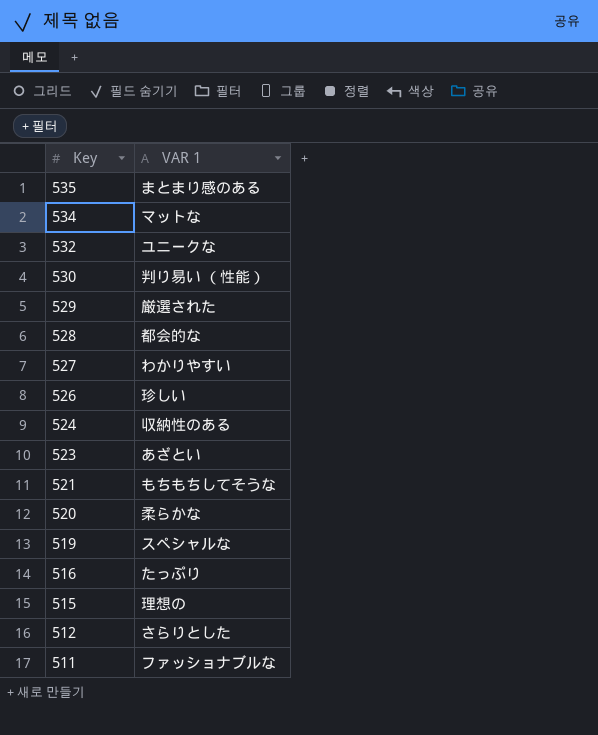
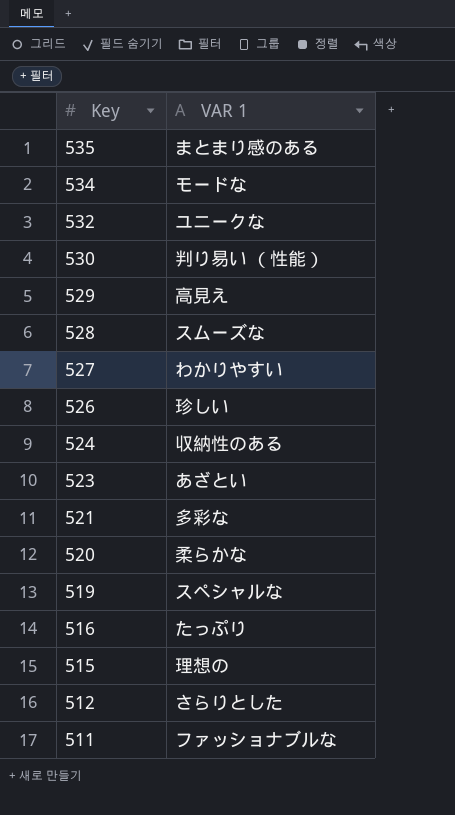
534 | VAR 1: マットな -> モードな
529 | VAR 1: 厳選された -> 高見え
528 | VAR 1: 都会的な -> スムーズな
521 | VAR 1: もちもちしてそうな -> 多彩な

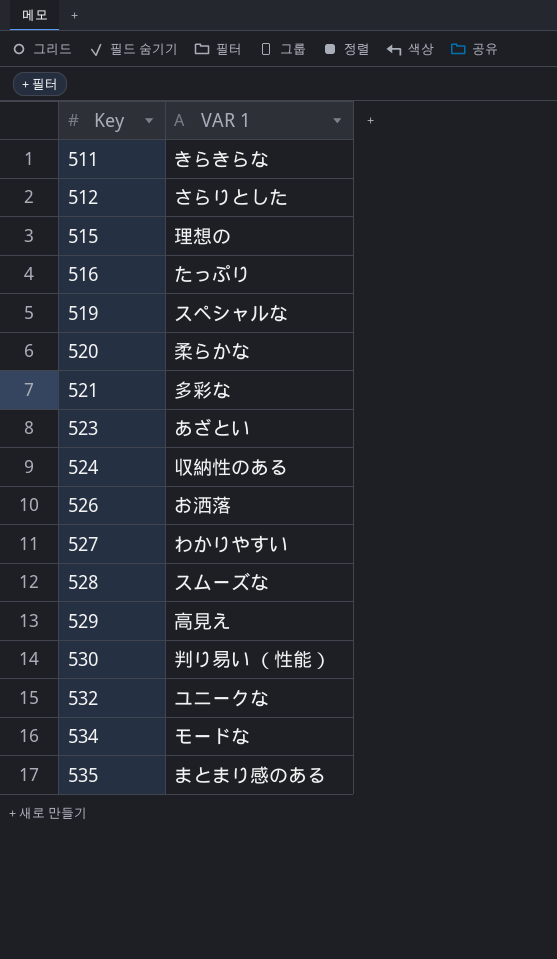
row order: Key descending -> Key ascending
511 | VAR 1: ファッショナブルな -> きらきらな
526 | VAR 1: 珍しい -> お洒落

